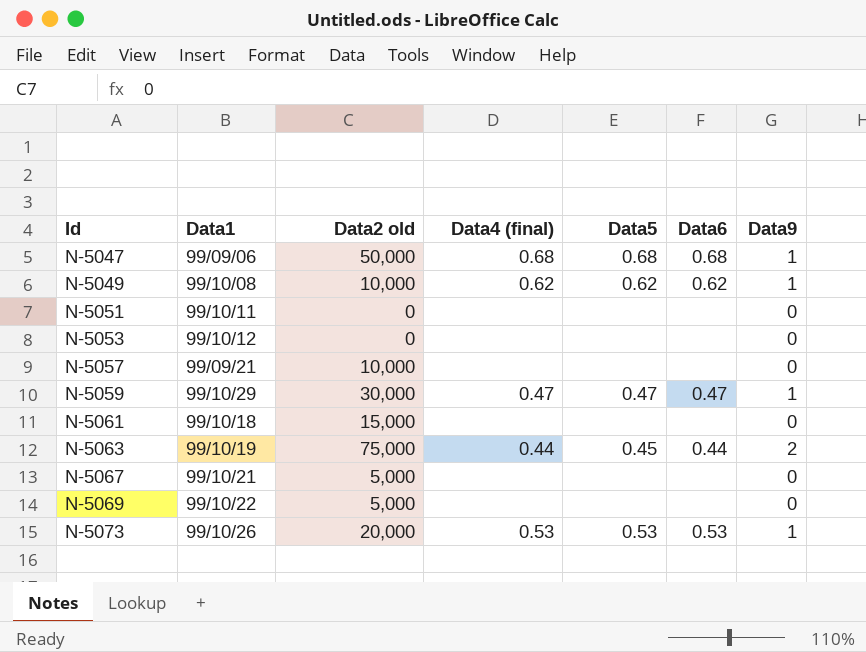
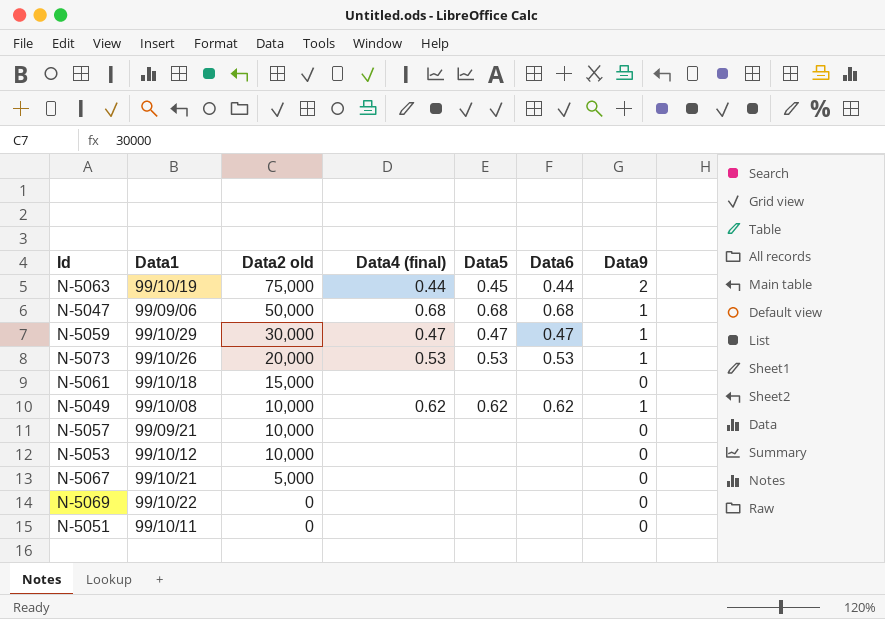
row order: Id ascending -> Data2 old descending
N-5053 | Data2 old: 0 -> 10,000
N-5069 | Data2 old: 5,000 -> 0

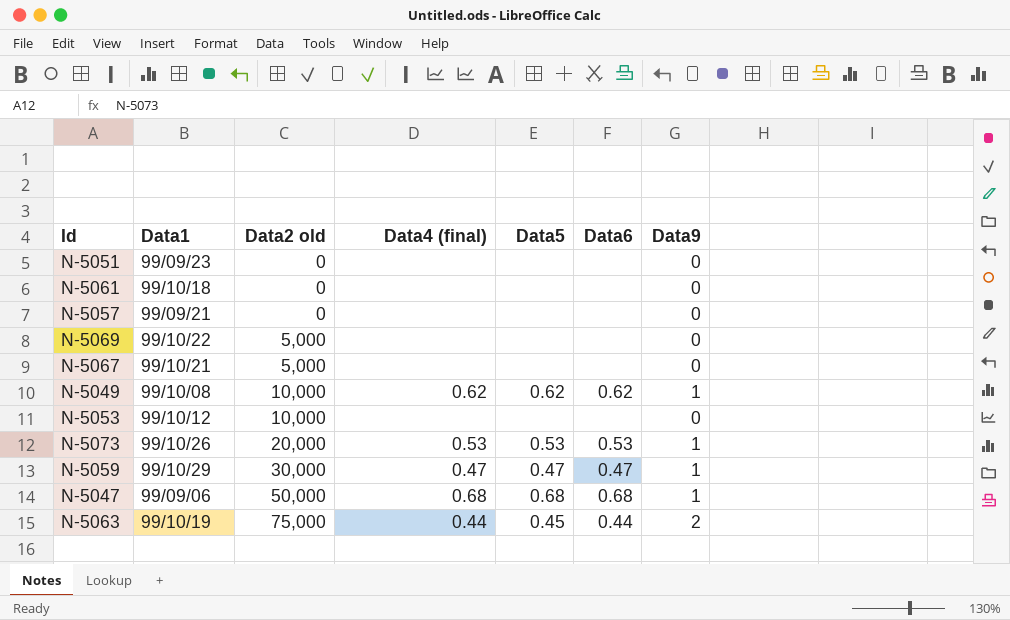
row order: Data2 old descending -> Data2 old ascending
N-5051 | Data1: 99/10/11 -> 99/09/23
N-5061 | Data2 old: 15,000 -> 0
N-5057 | Data2 old: 10,000 -> 0
N-5069 | Data2 old: 0 -> 5,000

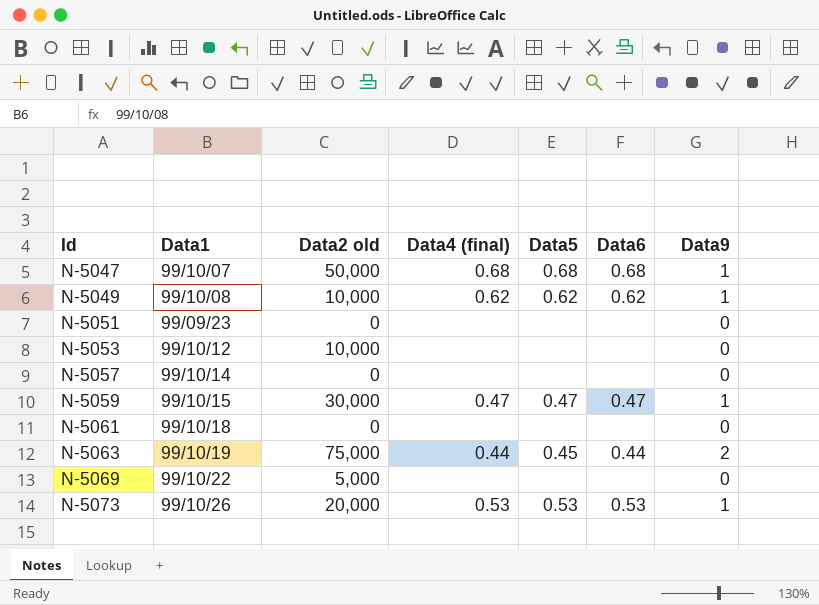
row order: Data2 old ascending -> Id ascending
row N-5067: 99/10/21 | 5,000 | none | none | none | 0 -> none
N-5047 | Data1: 99/09/06 -> 99/10/07
N-5057 | Data1: 99/09/21 -> 99/10/14
N-5059 | Data1: 99/10/29 -> 99/10/15

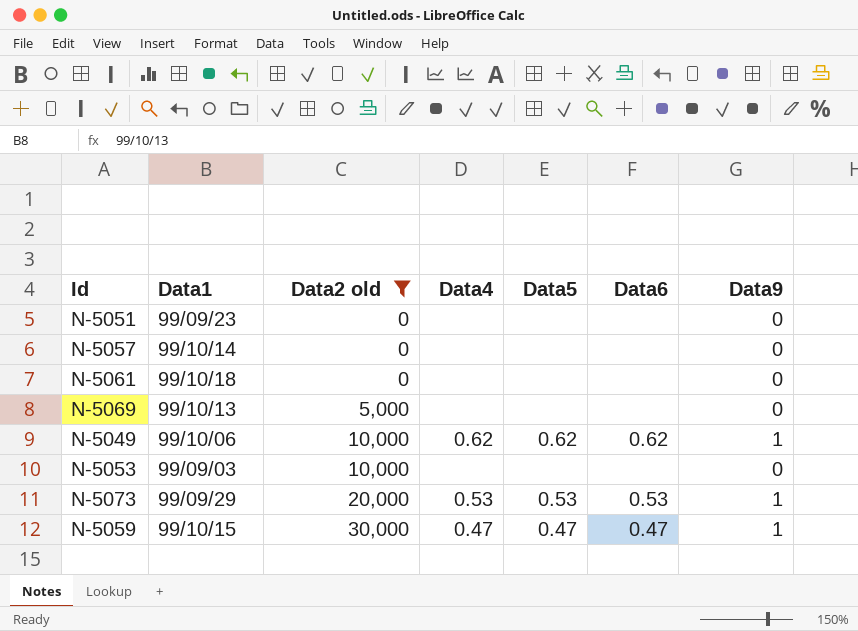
filter: none -> Data2 old <= 30,000
row order: Id ascending -> Data2 old ascending
column name: Data4 (final) -> Data4
N-5069 | Data1: 99/10/22 -> 99/10/13
N-5049 | Data1: 99/10/08 -> 99/10/06
N-5053 | Data1: 99/10/12 -> 99/09/03
N-5073 | Data1: 99/10/26 -> 99/09/29

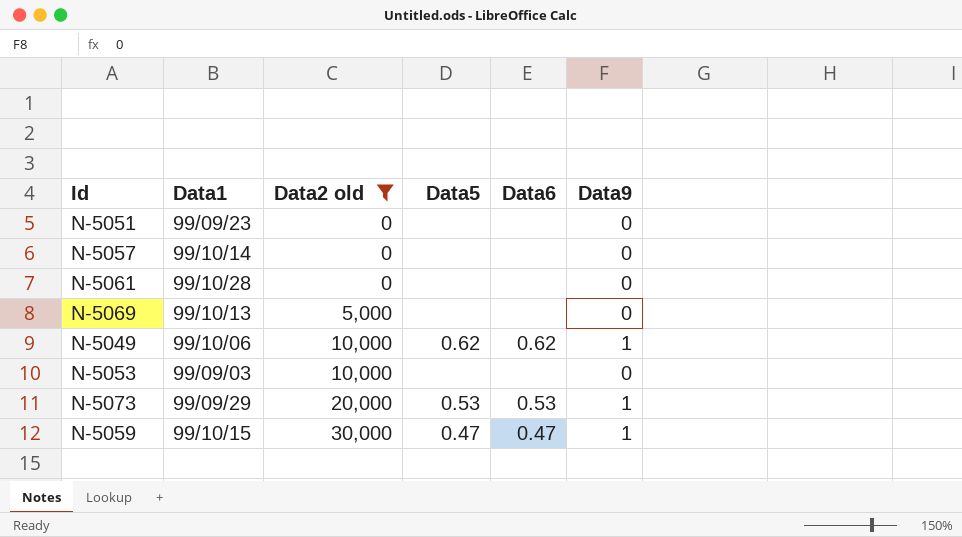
column Data4 | position: 4 -> none
N-5061 | Data1: 99/10/18 -> 99/10/28

